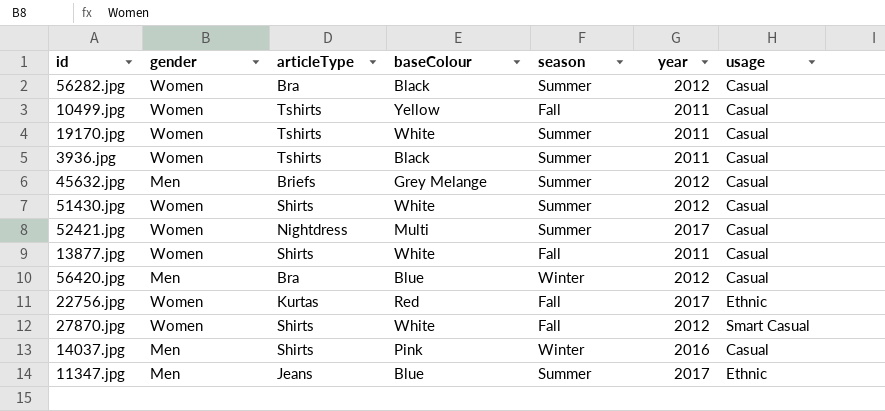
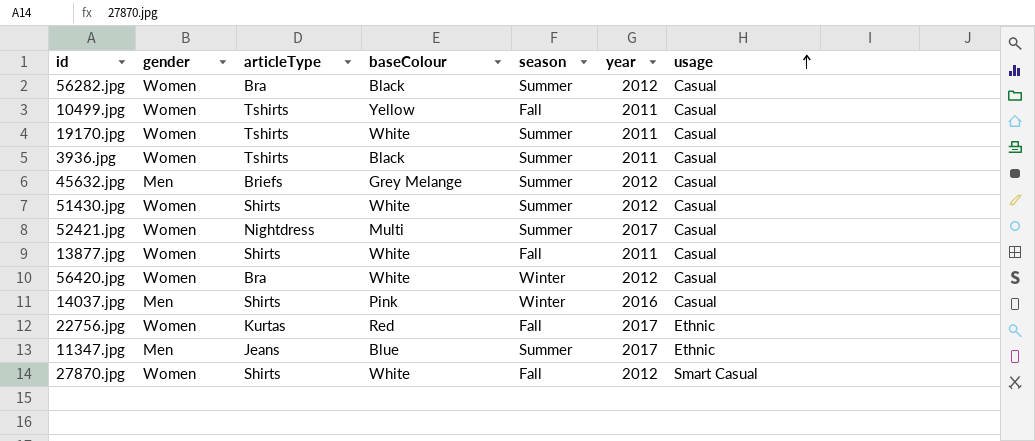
row order: none -> usage ascending
56420.jpg | gender: Men -> Women
56420.jpg | baseColour: Blue -> White

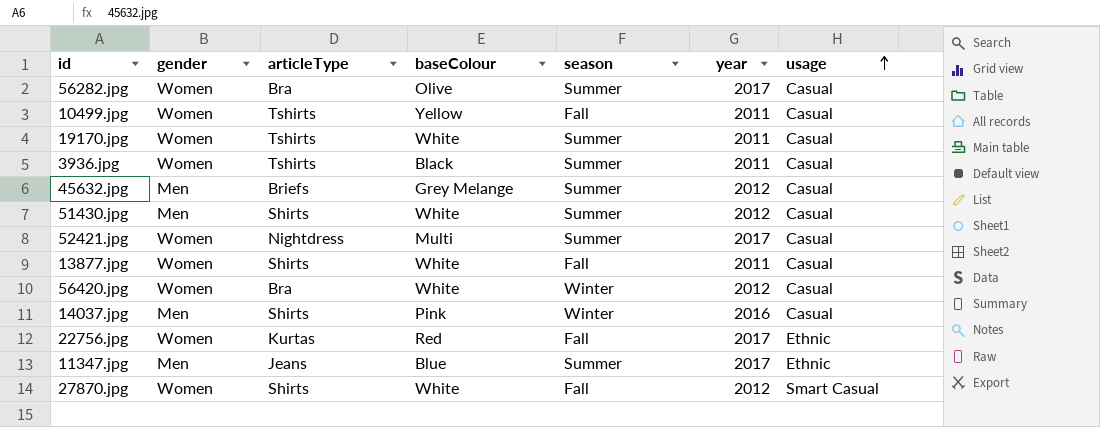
56282.jpg | baseColour: Black -> Olive
56282.jpg | year: 2012 -> 2017
51430.jpg | gender: Women -> Men

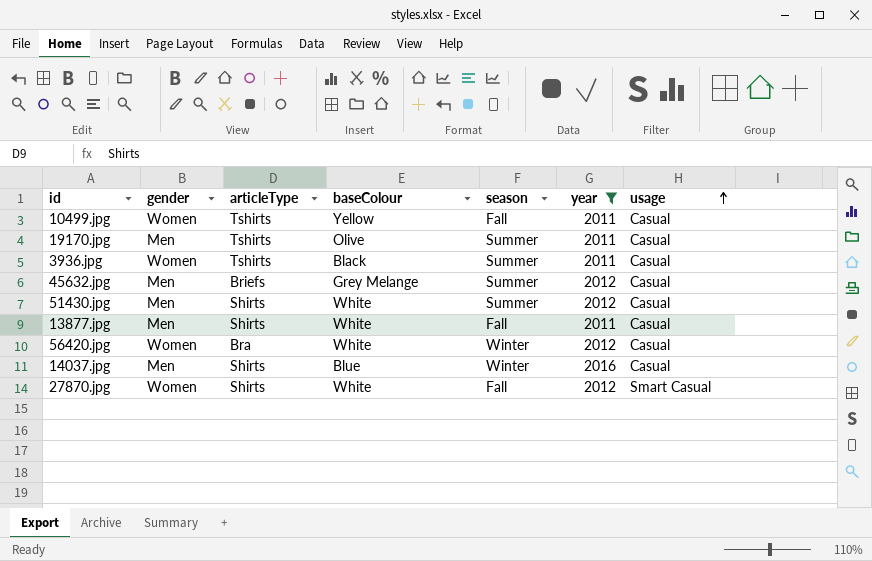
filter: none -> year != 2017
19170.jpg | gender: Women -> Men
19170.jpg | baseColour: White -> Olive
13877.jpg | gender: Women -> Men
14037.jpg | baseColour: Pink -> Blue

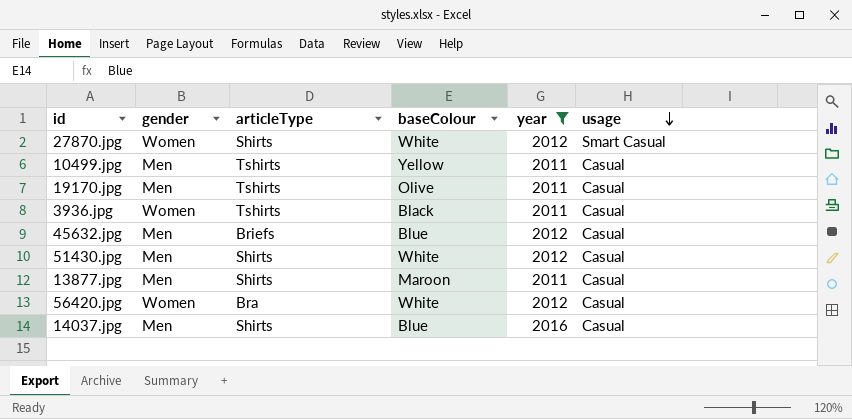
row order: usage ascending -> usage descending
column season | position: 5 -> none
10499.jpg | gender: Women -> Men
45632.jpg | baseColour: Grey Melange -> Blue
13877.jpg | baseColour: White -> Maroon

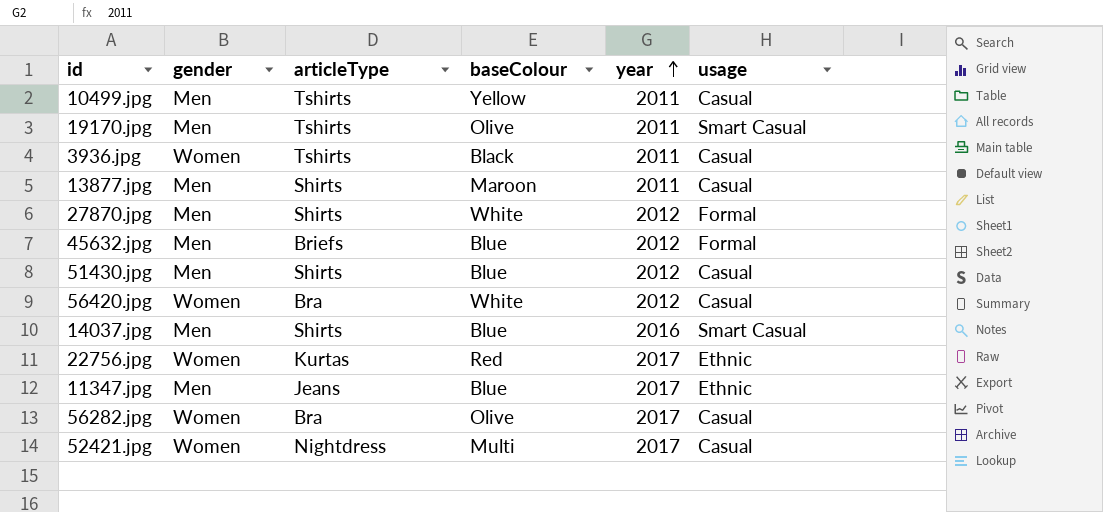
filter: year != 2017 -> none
row order: usage descending -> year ascending
19170.jpg | usage: Casual -> Smart Casual
27870.jpg | gender: Women -> Men
27870.jpg | usage: Smart Casual -> Formal
45632.jpg | usage: Casual -> Formal
51430.jpg | baseColour: White -> Blue
14037.jpg | usage: Casual -> Smart Casual

